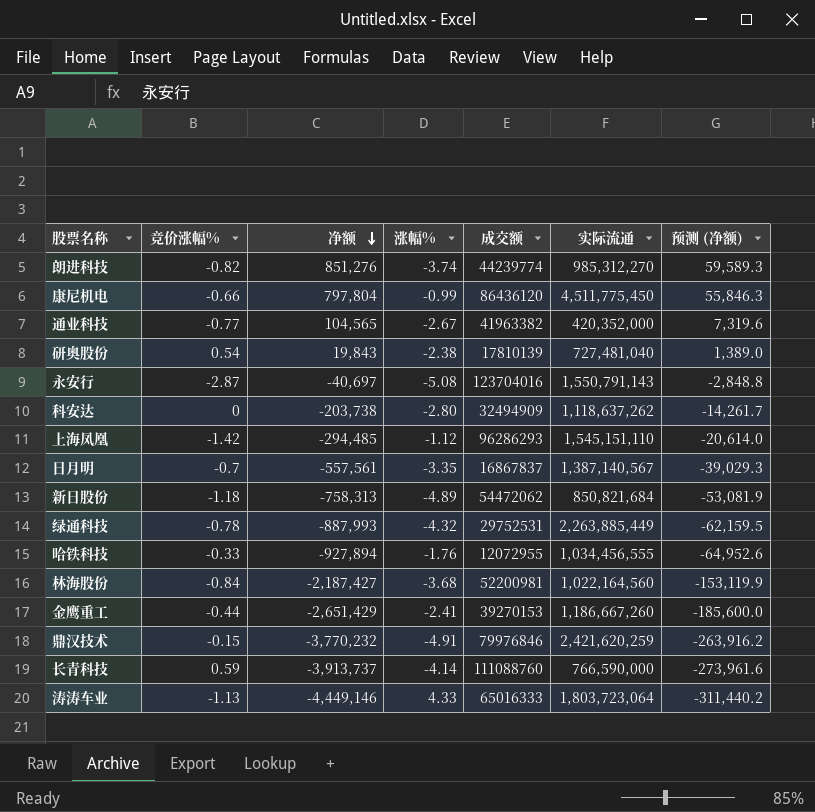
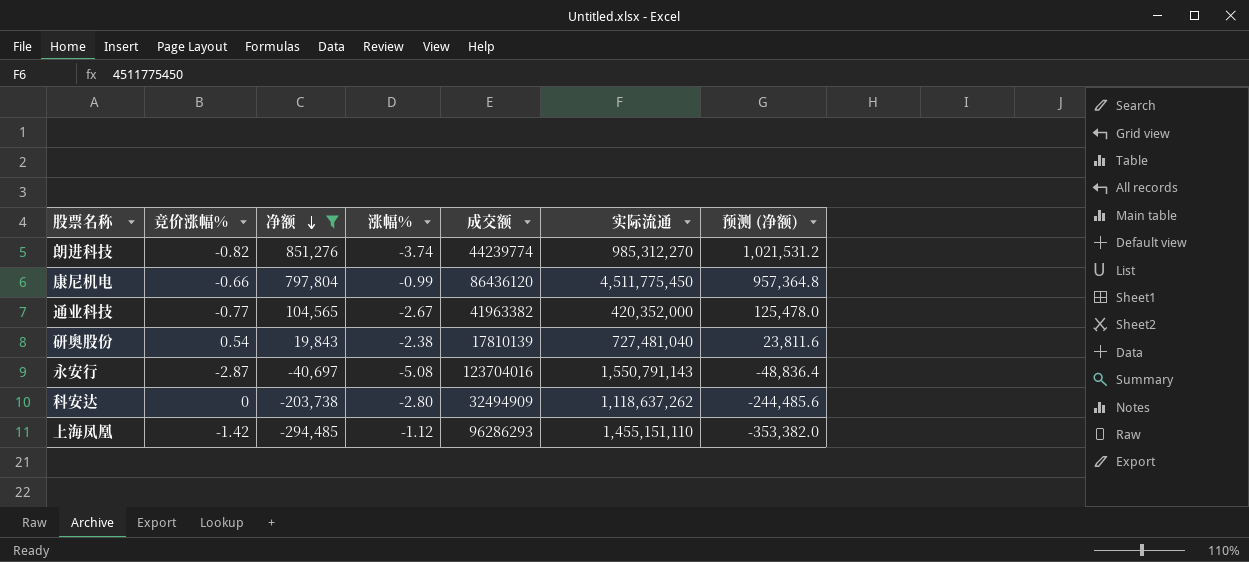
filter: none -> 净额 >= -294,485
column 预测 (净额) | formula: [净额] * 0.07 -> [净额] * 1.2
上海凤凰 | 实际流通: 1,545,151,110 -> 1,455,151,110

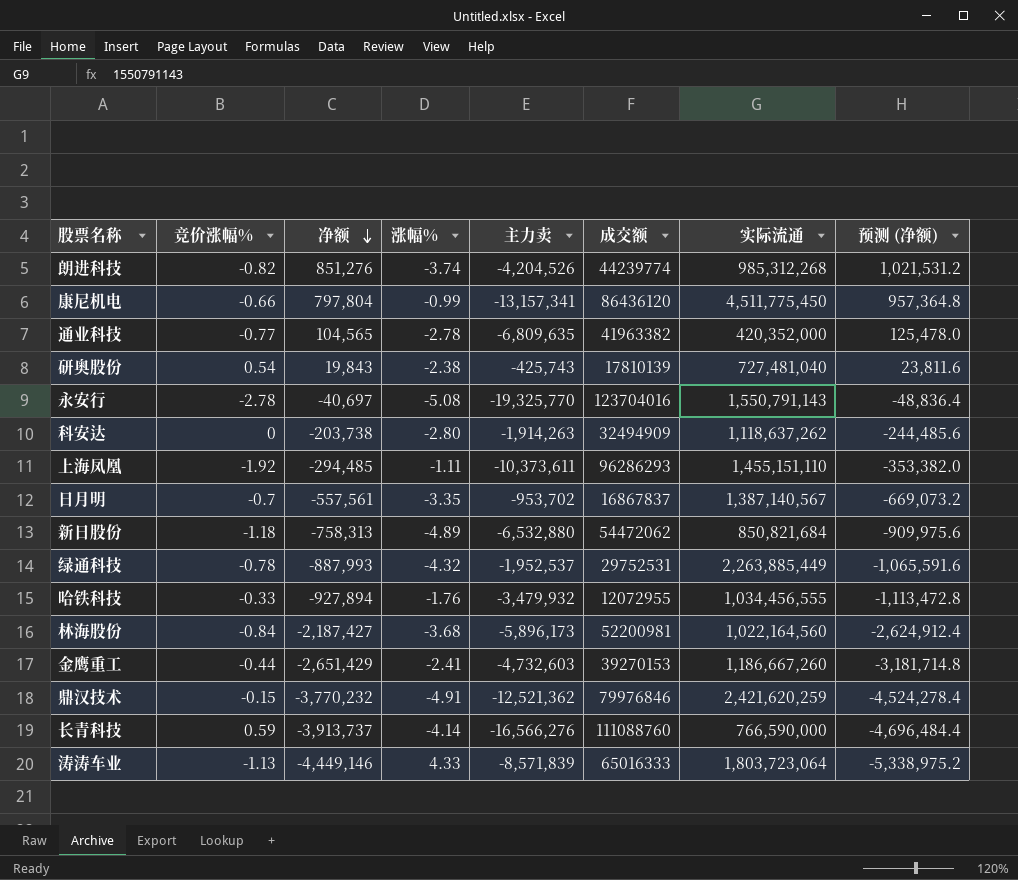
filter: 净额 >= -294,485 -> none
column 主力卖 | position: none -> 5
朗进科技 | 实际流通: 985,312,270 -> 985,312,268
通业科技 | 涨幅%: -2.67 -> -2.78
永安行 | 竞价涨幅%: -2.87 -> -2.78
上海凤凰 | 竞价涨幅%: -1.42 -> -1.92
上海凤凰 | 涨幅%: -1.12 -> -1.11

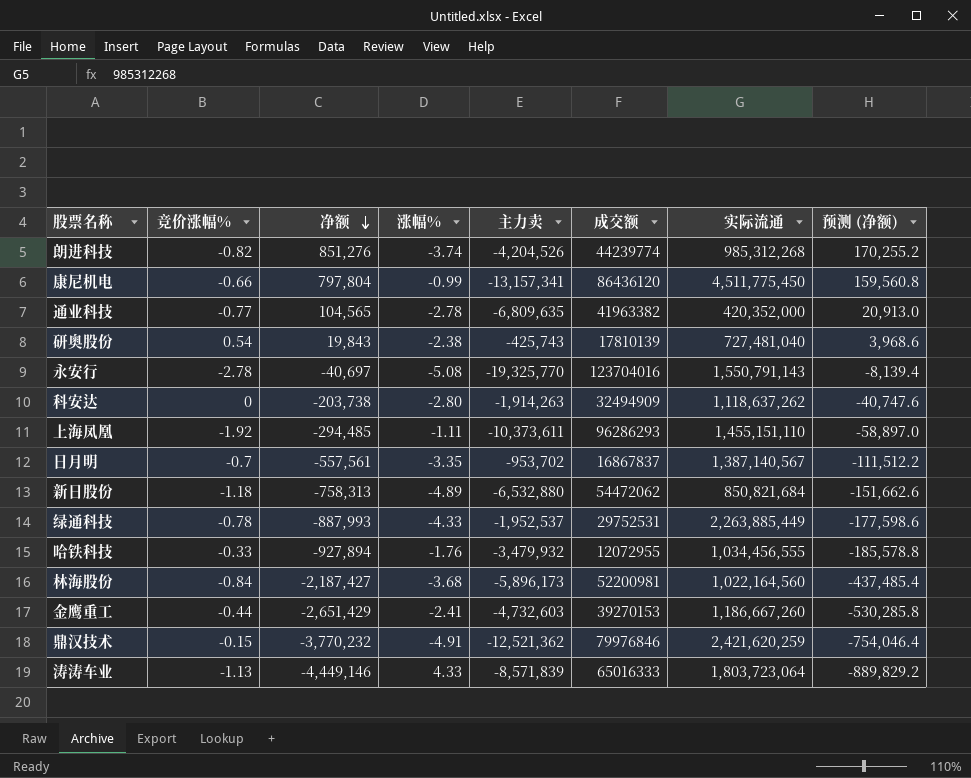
column 预测 (净额) | formula: [净额] * 1.2 -> [净额] * 0.2
row 长青科技: 0.59 | -3,913,737 | -4.14 | -16,566,276 | 111088760 | 766,590,000 | -4,696,484.4 -> none
绿通科技 | 涨幅%: -4.32 -> -4.33

